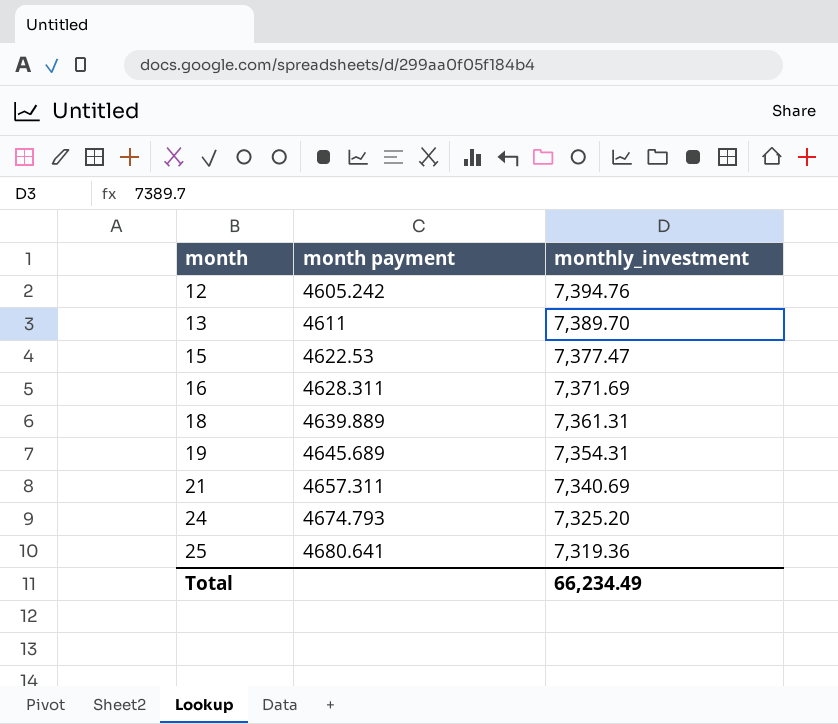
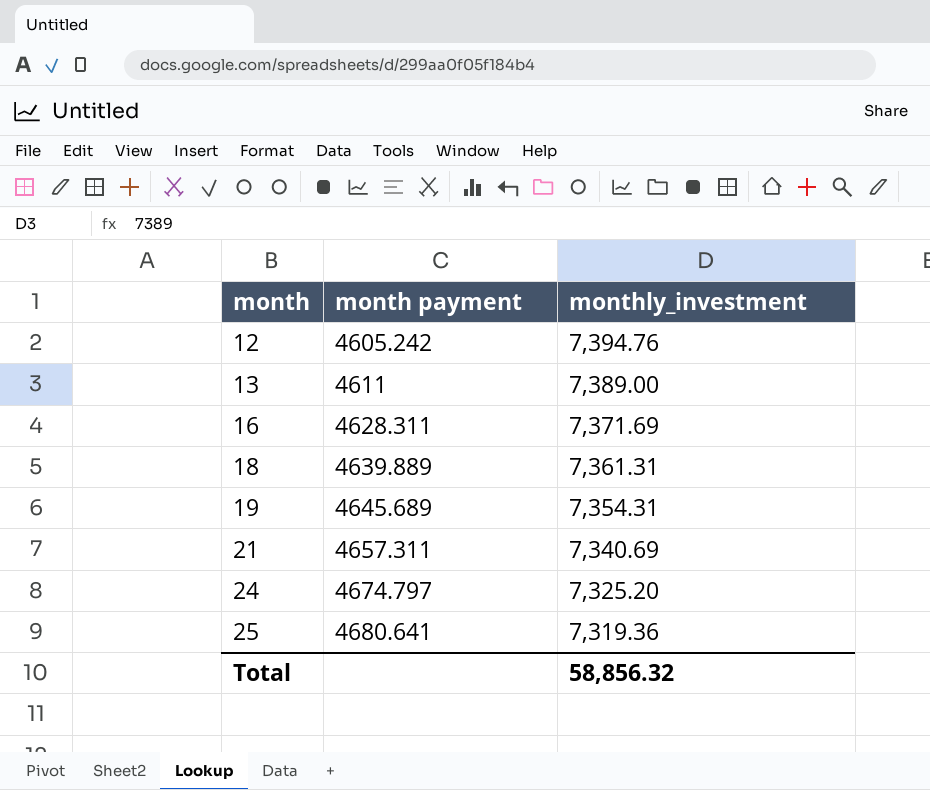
row 15: 4622.53 | 7,377.47 -> none
13 | monthly_investment: 7,389.70 -> 7,389.00
24 | month payment: 4674.793 -> 4674.797
Total | monthly_investment: 66,234.49 -> 58,856.32

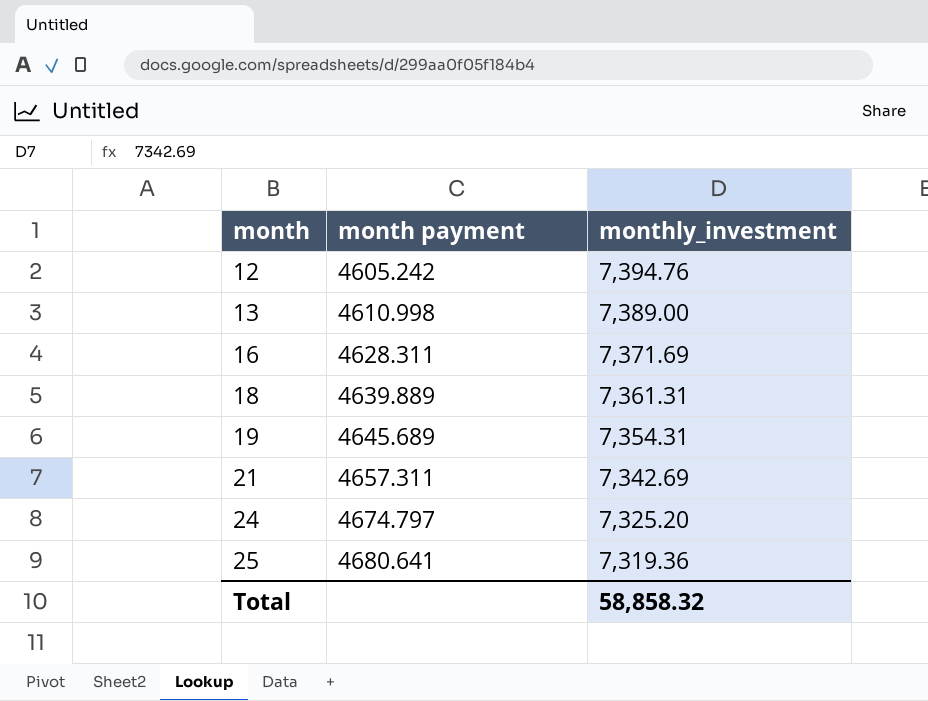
13 | month payment: 4611 -> 4610.998
21 | monthly_investment: 7,340.69 -> 7,342.69
Total | monthly_investment: 58,856.32 -> 58,858.32

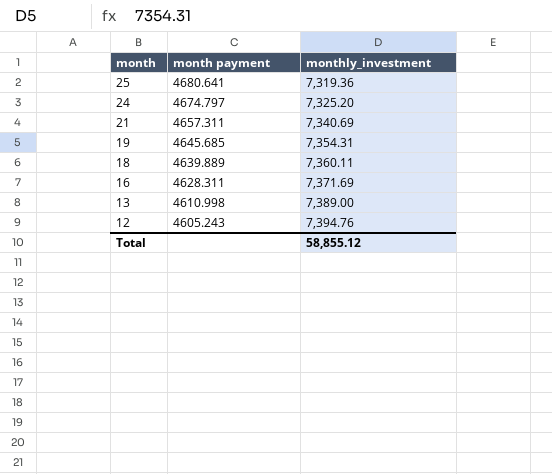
row order: month ascending -> month descending
21 | monthly_investment: 7,342.69 -> 7,340.69
19 | month payment: 4645.689 -> 4645.685
18 | monthly_investment: 7,361.31 -> 7,360.11
12 | month payment: 4605.242 -> 4605.243
Total | monthly_investment: 58,858.32 -> 58,855.12

